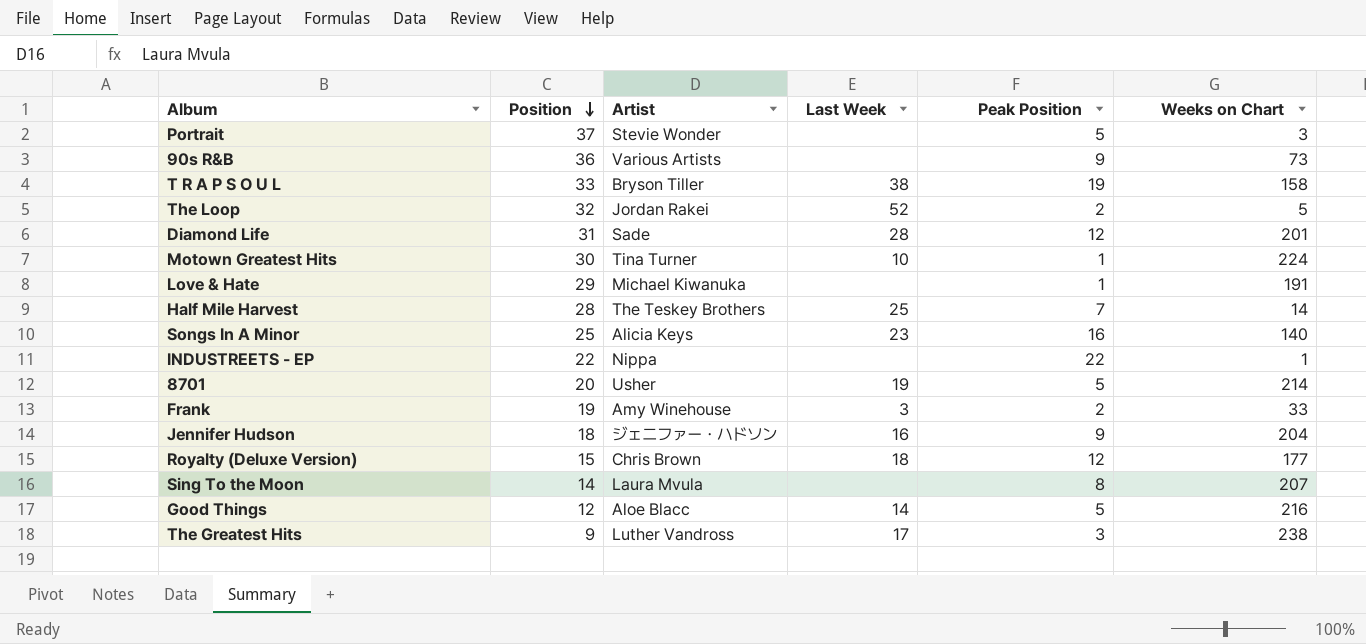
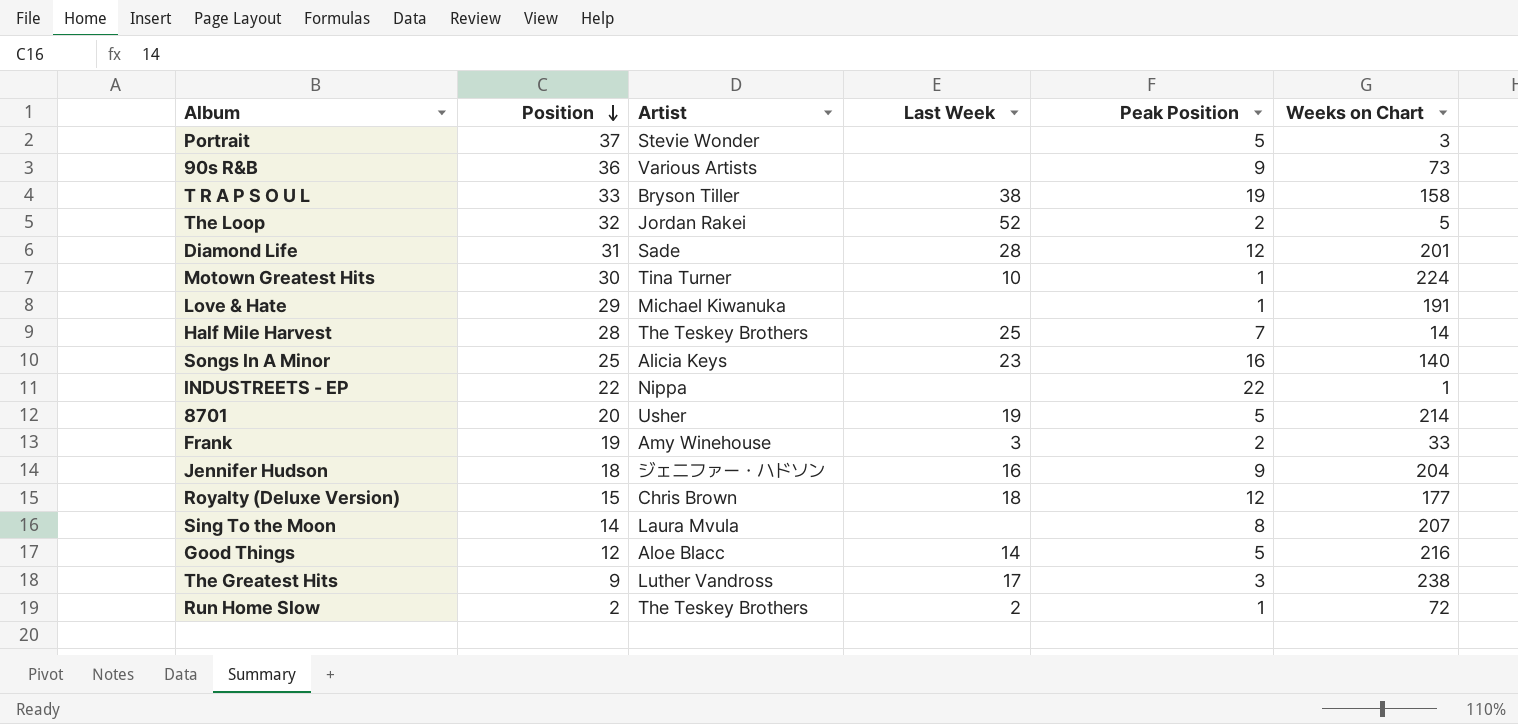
row Run Home Slow: none -> 2 | The Teskey Brothers | 2 | 1 | 72

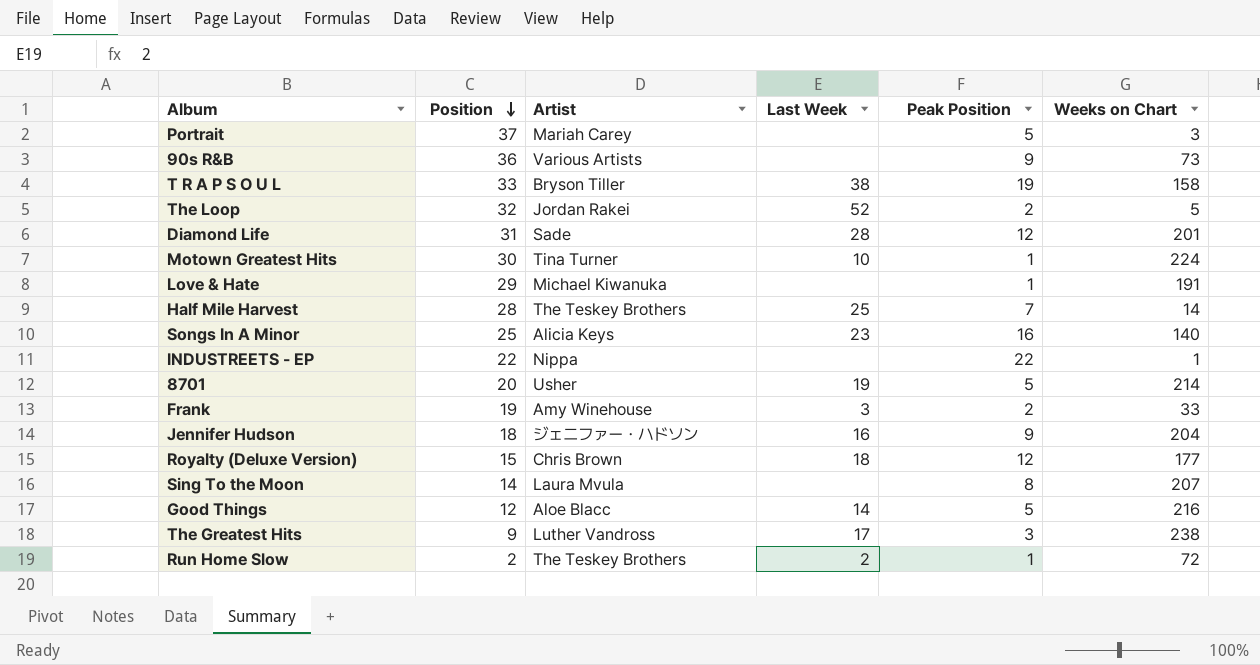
Portrait | Artist: Stevie Wonder -> Mariah Carey

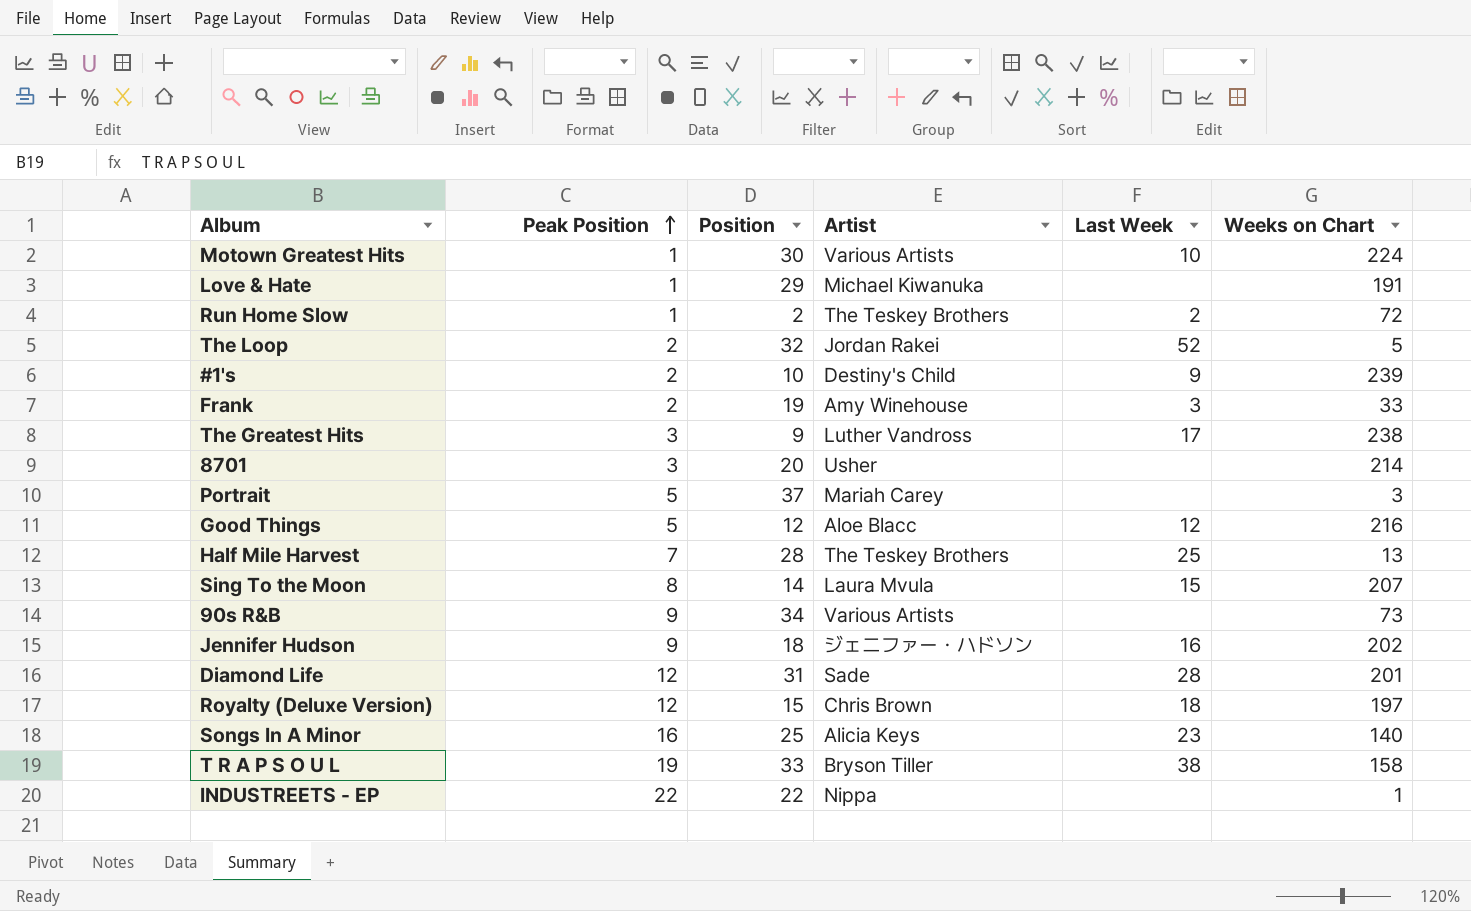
row order: Position descending -> Peak Position ascending
column Peak Position | position: 5 -> 2
Motown Greatest Hits | Artist: Tina Turner -> Various Artists
row #1's: none -> 2 | 10 | Destiny's Child | 9 | 239
8701 | Peak Position: 5 -> 3
8701 | Last Week: 19 -> none
Good Things | Last Week: 14 -> 12
Half Mile Harvest | Weeks on Chart: 14 -> 13
Sing To the Moon | Last Week: none -> 15
90s R&B | Position: 36 -> 34
Jennifer Hudson | Weeks on Chart: 204 -> 202
Royalty (Deluxe Version) | Weeks on Chart: 177 -> 197

